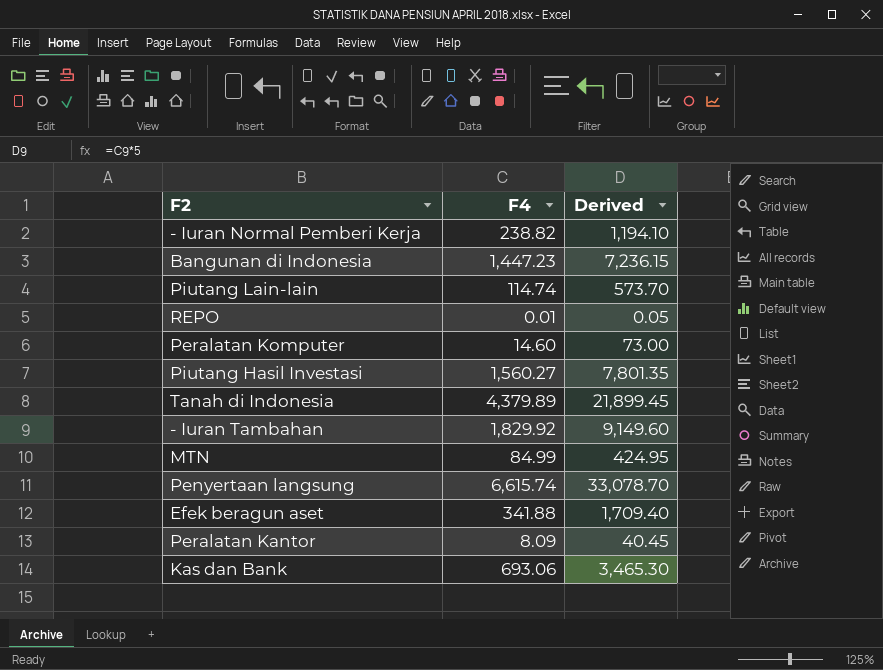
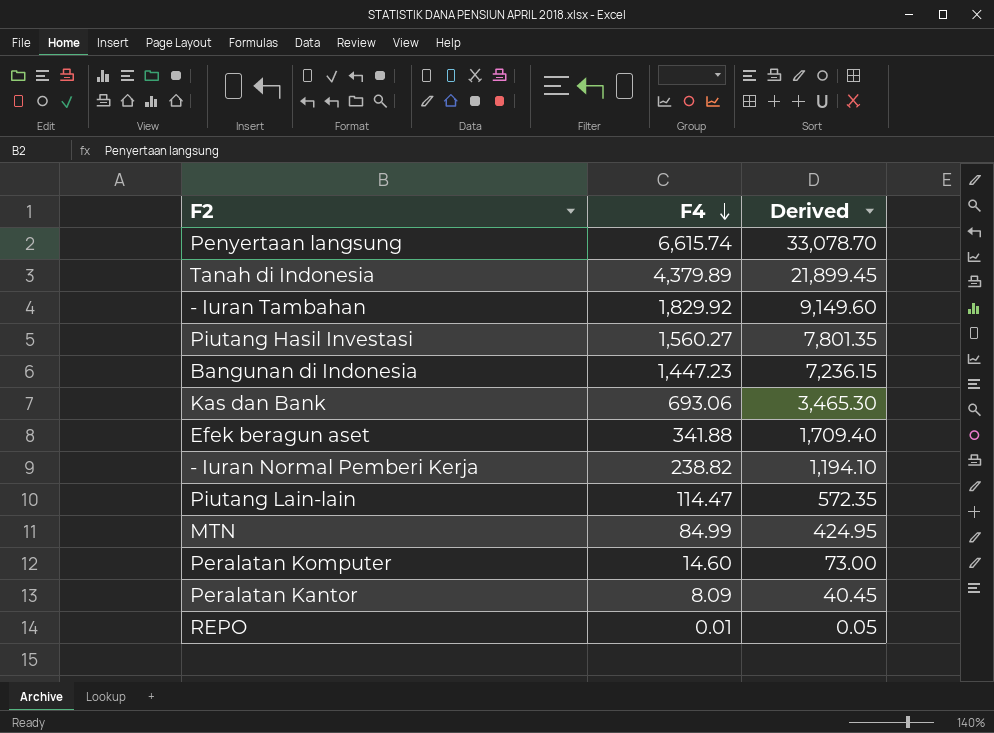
row order: none -> F4 descending
Piutang Lain-lain | F4: 114.74 -> 114.47
Piutang Lain-lain | Derived: 573.70 -> 572.35

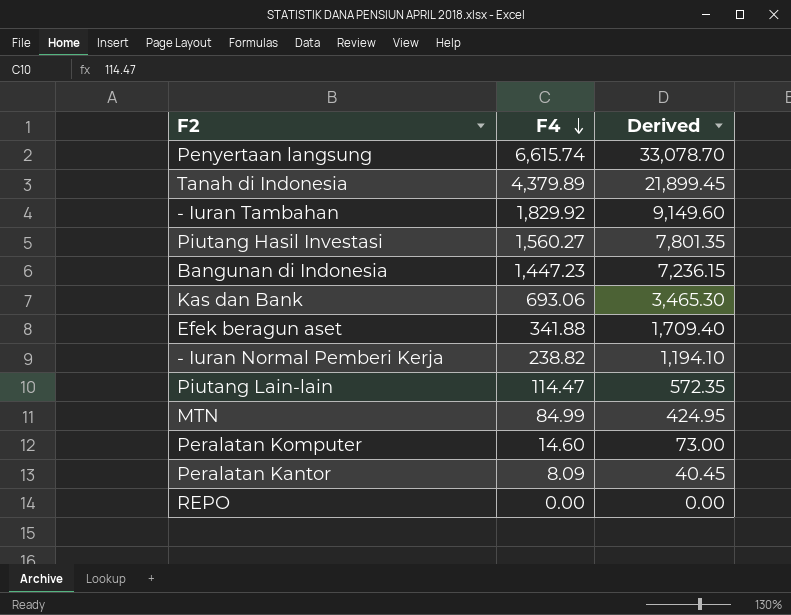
REPO | F4: 0.01 -> 0.00
REPO | Derived: 0.05 -> 0.00

